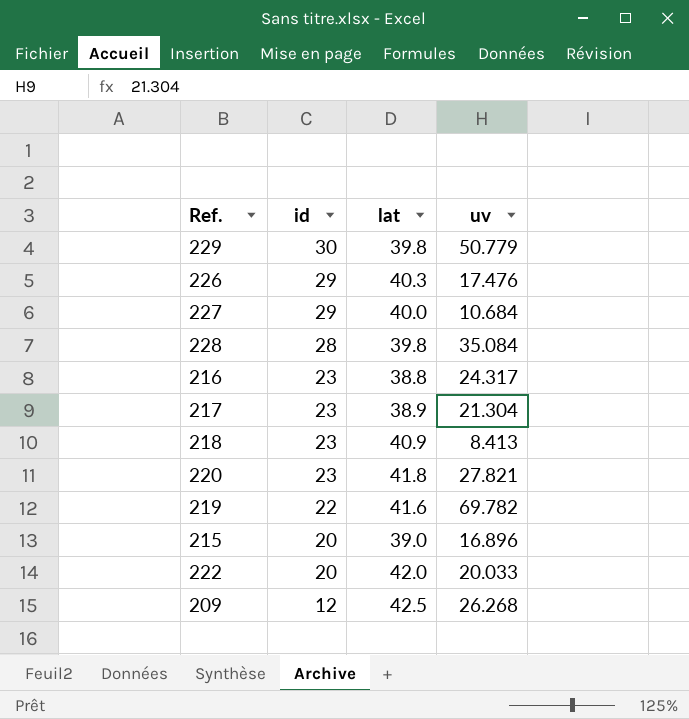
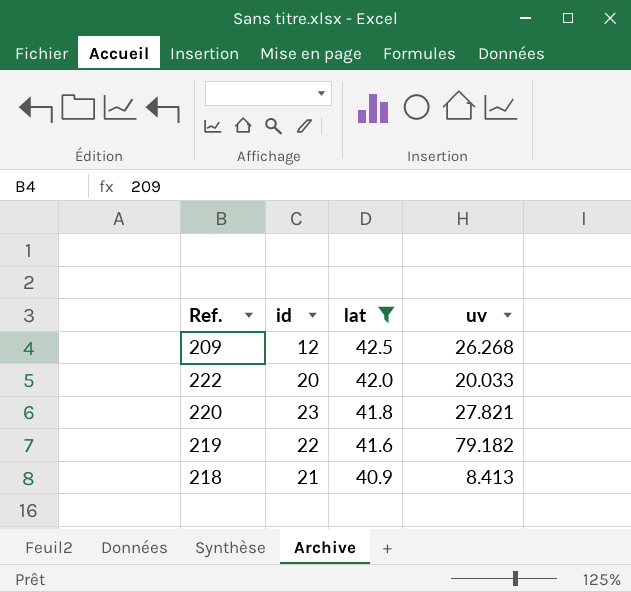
filter: none -> lat >= 40.9
row order: id descending -> lat descending
219 | uv: 69.782 -> 79.182
218 | id: 23 -> 21

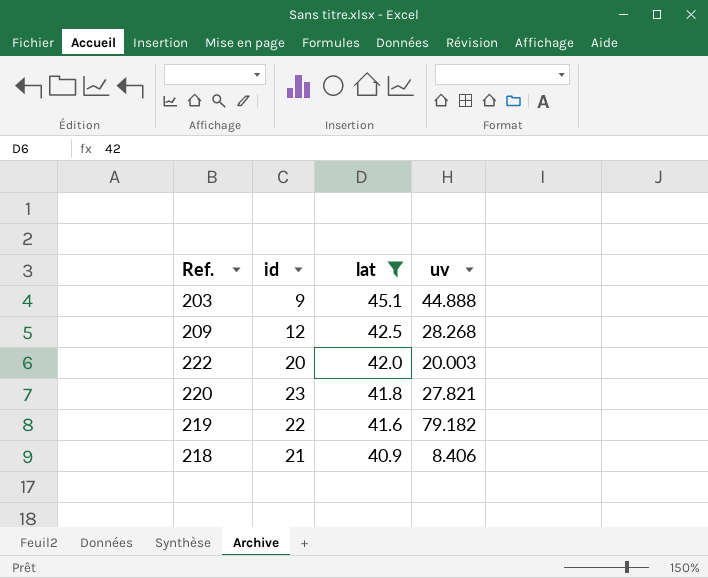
row 203: none -> 9 | 45.1 | 44.888
209 | uv: 26.268 -> 28.268
222 | uv: 20.033 -> 20.003
218 | uv: 8.413 -> 8.406

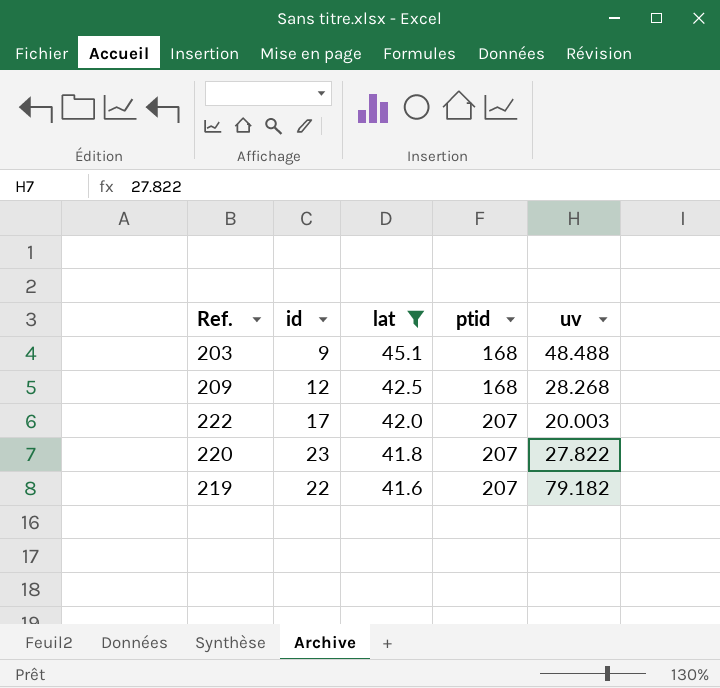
column ptid | position: none -> 4
row 218: 21 | 40.9 | 8.406 -> none
203 | uv: 44.888 -> 48.488
222 | id: 20 -> 17
220 | uv: 27.821 -> 27.822

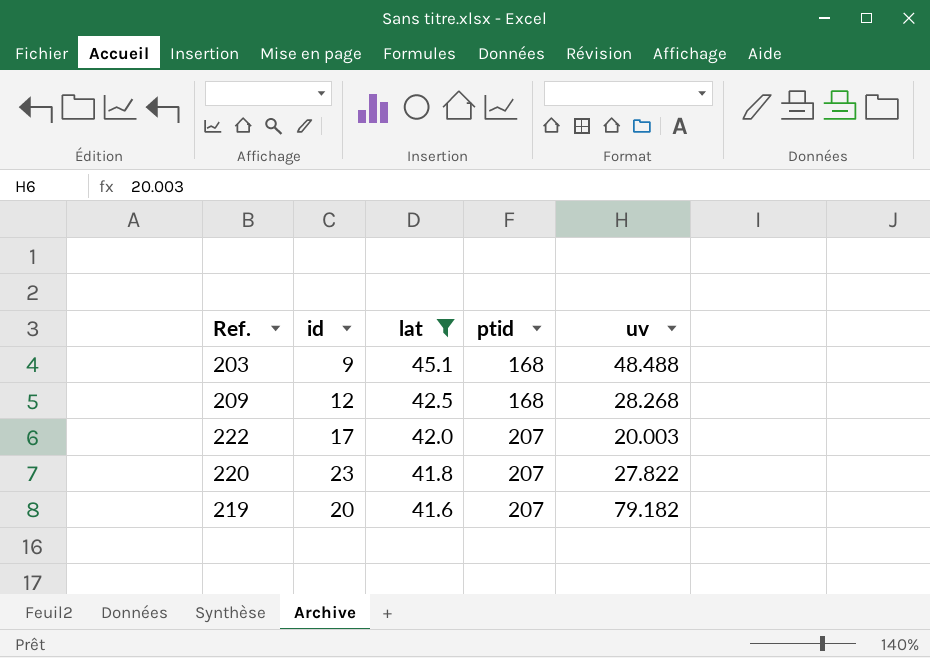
219 | id: 22 -> 20

